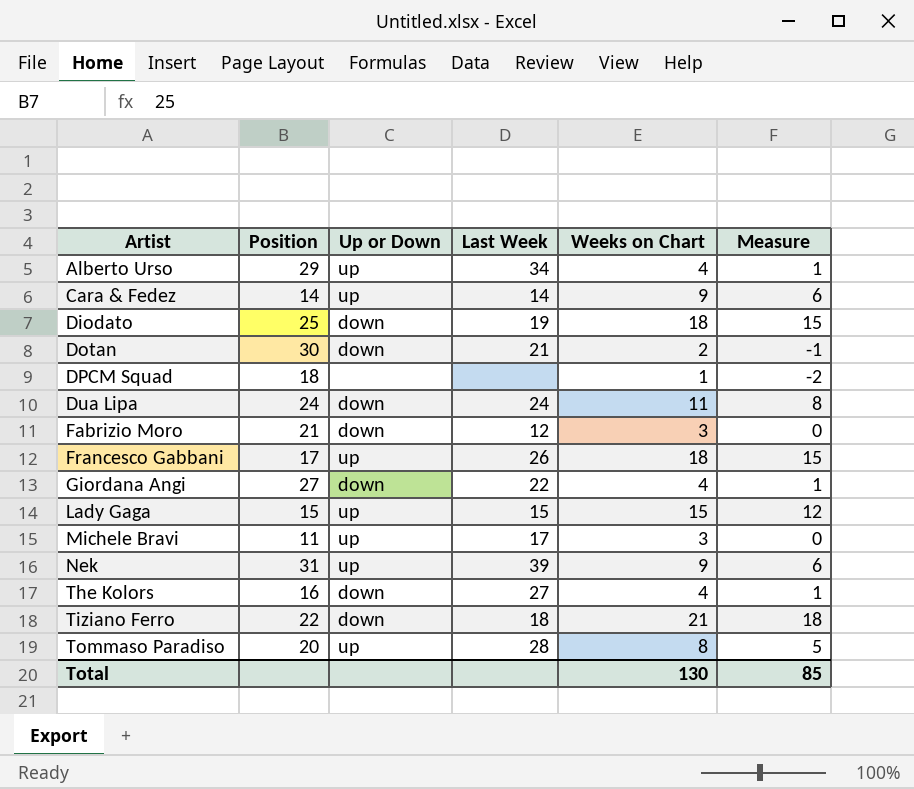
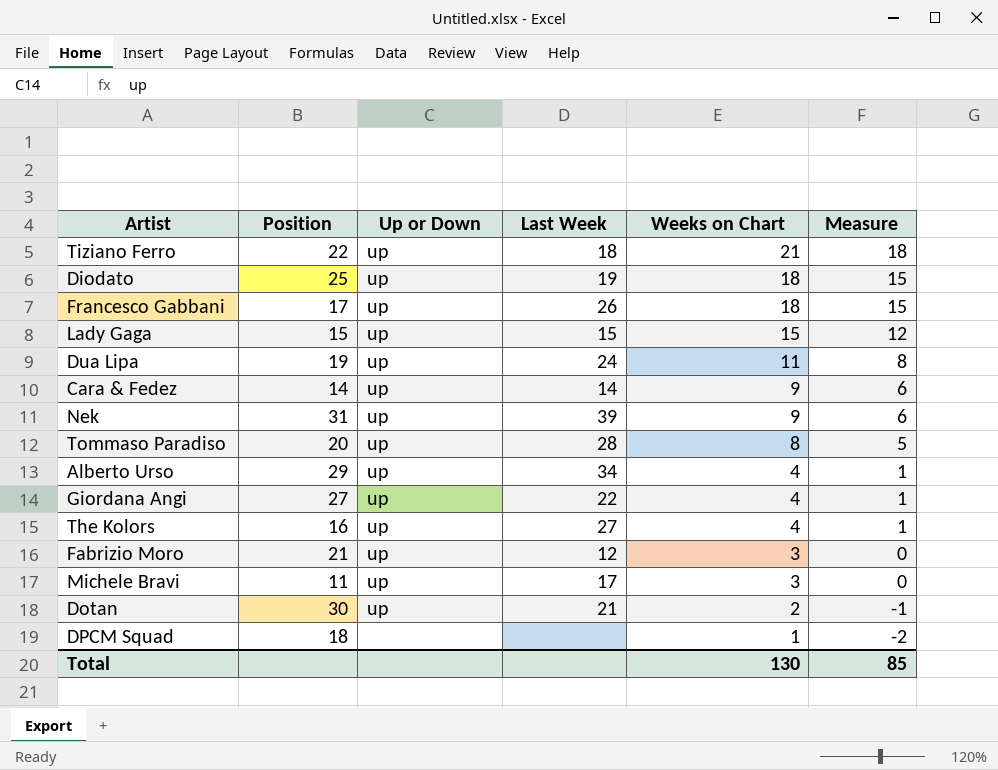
row order: Artist ascending -> Weeks on Chart descending
Tiziano Ferro | Up or Down: down -> up
Diodato | Up or Down: down -> up
Dua Lipa | Position: 24 -> 19
Dua Lipa | Up or Down: down -> up
Giordana Angi | Up or Down: down -> up
The Kolors | Up or Down: down -> up
Fabrizio Moro | Up or Down: down -> up
Dotan | Up or Down: down -> up

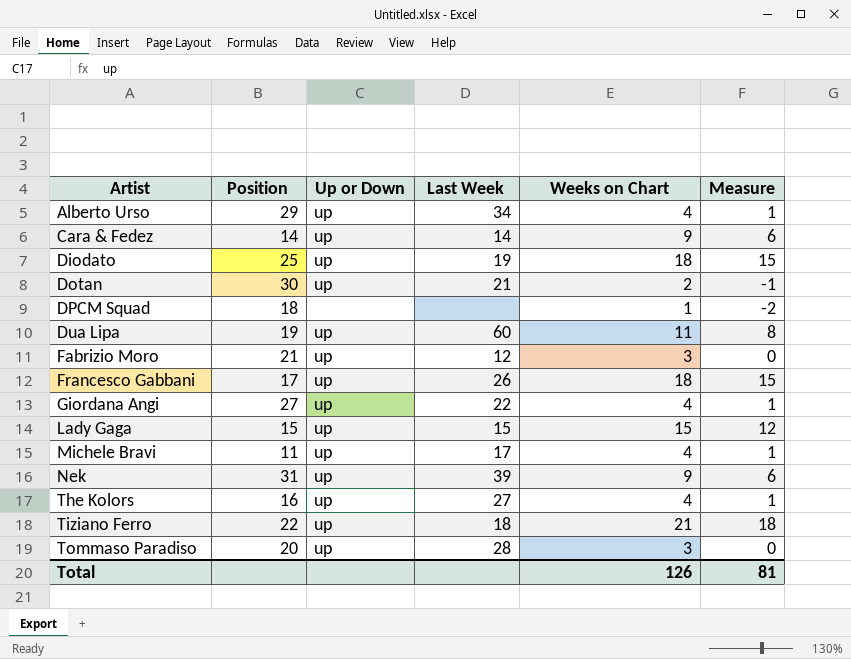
row order: Weeks on Chart descending -> Artist ascending
Dua Lipa | Last Week: 24 -> 60
Michele Bravi | Weeks on Chart: 3 -> 4
Michele Bravi | Measure: 0 -> 1
Tommaso Paradiso | Weeks on Chart: 8 -> 3
Tommaso Paradiso | Measure: 5 -> 0
Total | Weeks on Chart: 130 -> 126
Total | Measure: 85 -> 81

